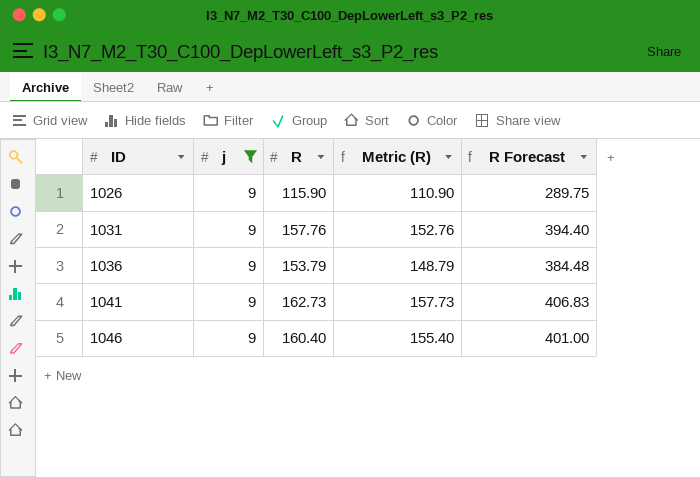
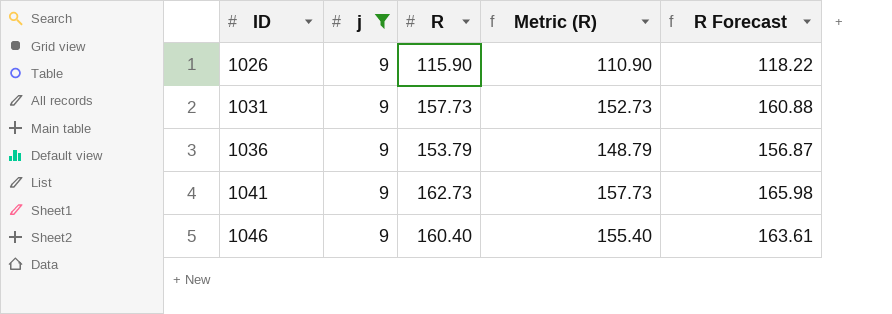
column R Forecast | formula: [R] * 2.5 -> [R] * 1.02
1031 | R: 157.76 -> 157.73
1031 | Metric (R): 152.76 -> 152.73

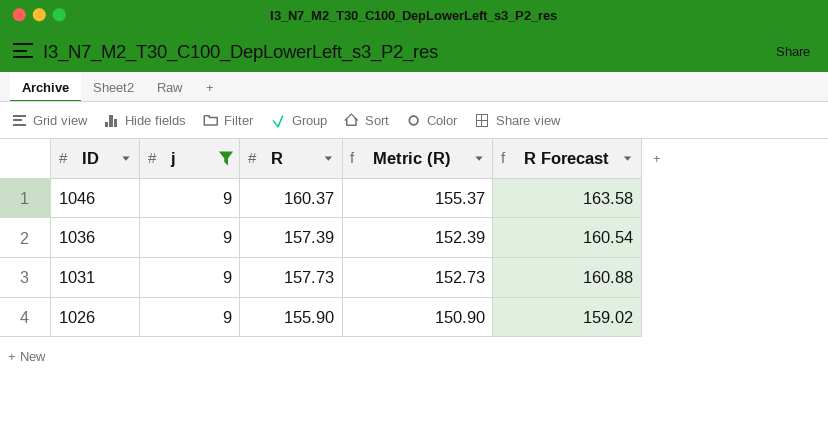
row order: ID ascending -> ID descending
row 1041: 9 | 162.73 | 157.73 | 165.98 -> none
1046 | R: 160.40 -> 160.37
1046 | Metric (R): 155.40 -> 155.37
1046 | R Forecast: 163.61 -> 163.58
1036 | R: 153.79 -> 157.39
1036 | Metric (R): 148.79 -> 152.39
1036 | R Forecast: 156.87 -> 160.54
1026 | R: 115.90 -> 155.90
1026 | Metric (R): 110.90 -> 150.90
1026 | R Forecast: 118.22 -> 159.02

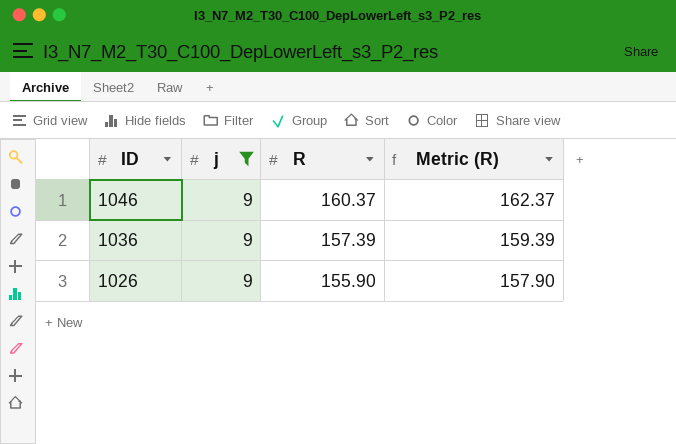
column R Forecast | formula: [R] * 1.02 -> none
column Metric (R) | formula: [R] - 5 -> [R] + 2
row 1031: 9 | 157.73 | 152.73 | 160.88 -> none

